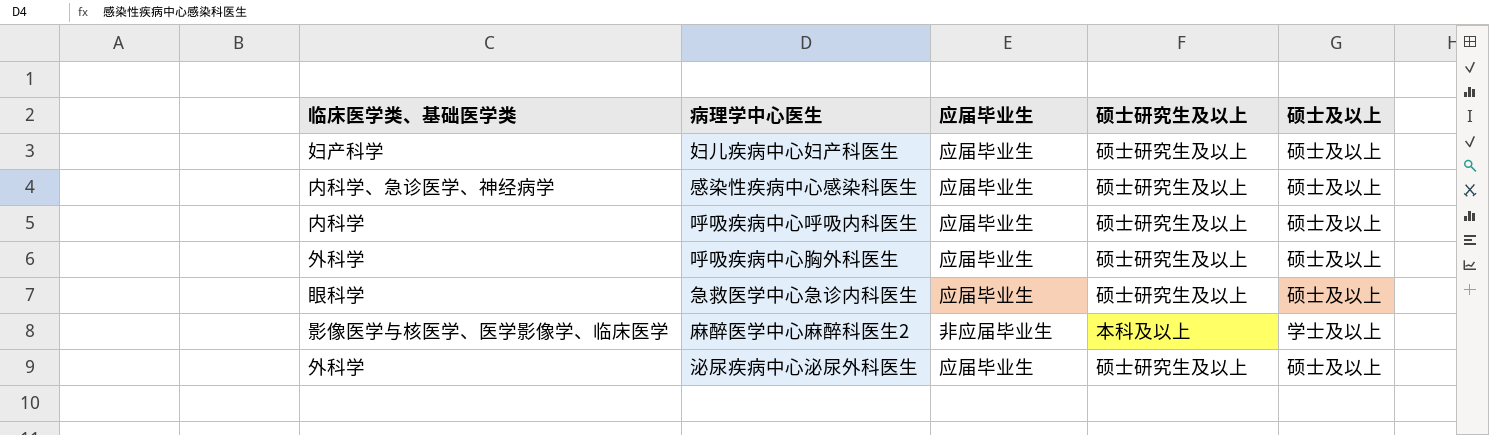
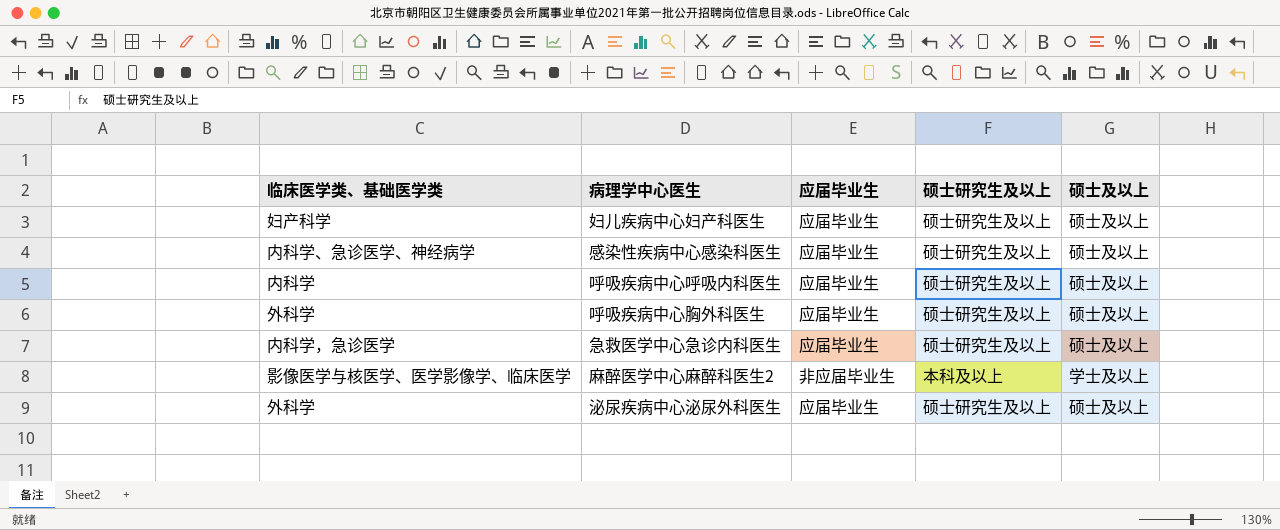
急救医学中心急诊内科医生 | 临床医学类、基础医学类: 眼科学 -> 内科学，急诊医学

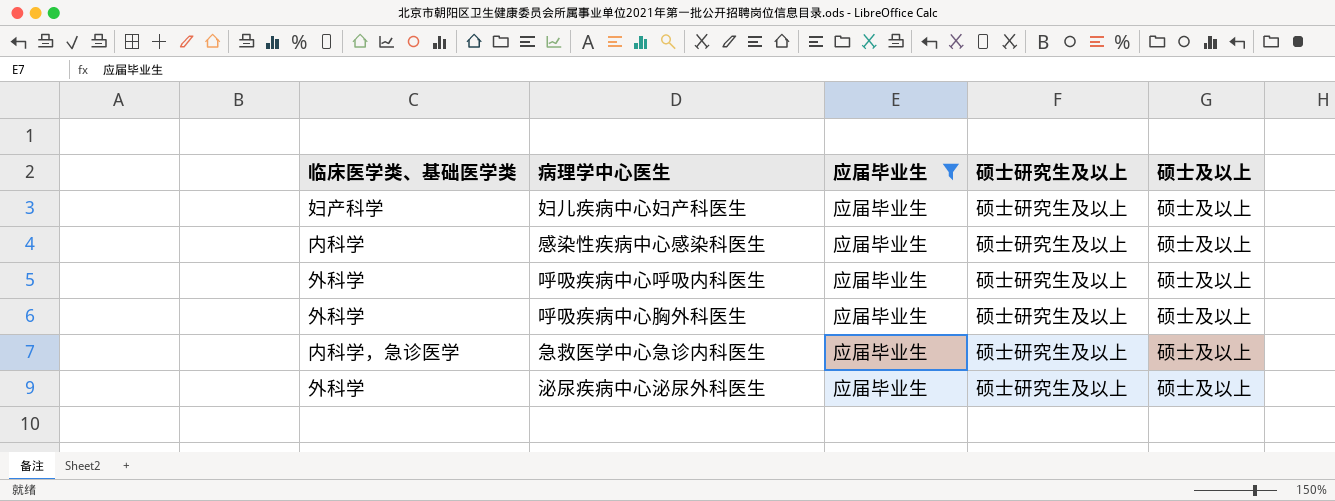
filter: none -> 应届毕业生 = 应届毕业生
感染性疾病中心感染科医生 | 临床医学类、基础医学类: 内科学、急诊医学、神经病学 -> 内科学
呼吸疾病中心呼吸内科医生 | 临床医学类、基础医学类: 内科学 -> 外科学

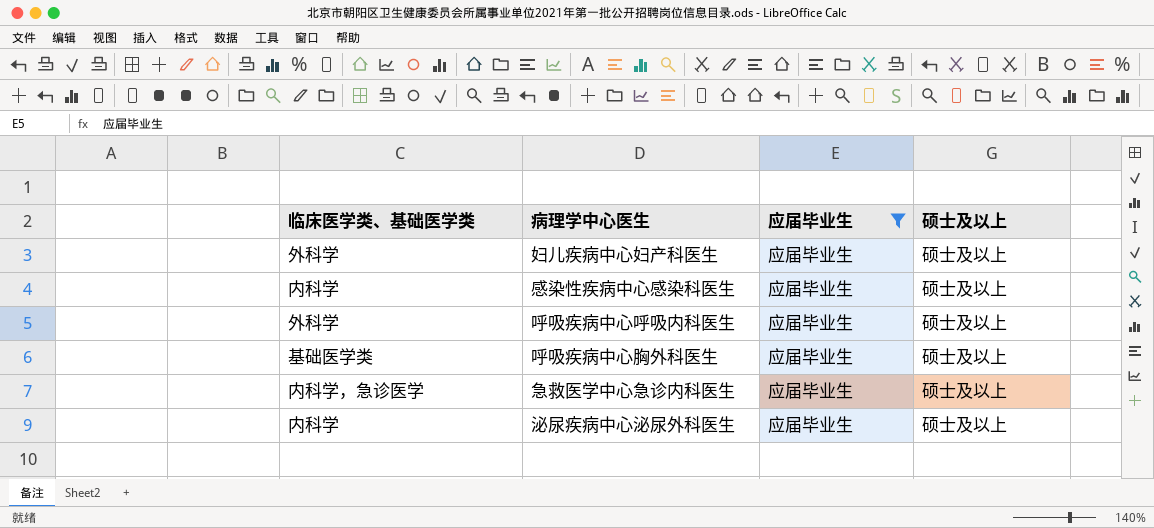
column 硕士研究生及以上 | position: 4 -> none
妇儿疾病中心妇产科医生 | 临床医学类、基础医学类: 妇产科学 -> 外科学
呼吸疾病中心胸外科医生 | 临床医学类、基础医学类: 外科学 -> 基础医学类
泌尿疾病中心泌尿外科医生 | 临床医学类、基础医学类: 外科学 -> 内科学

